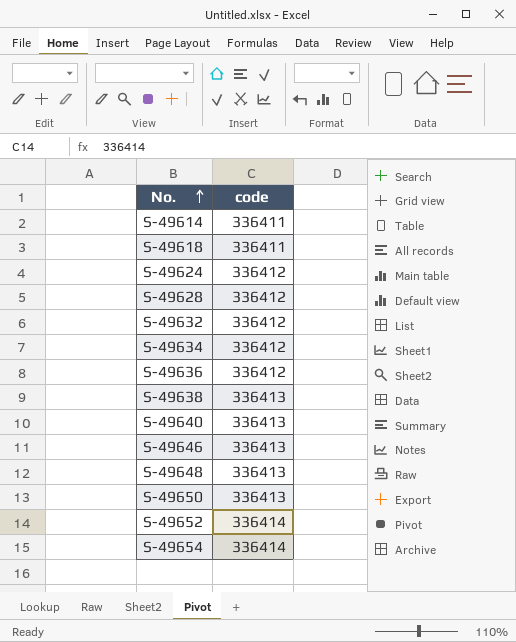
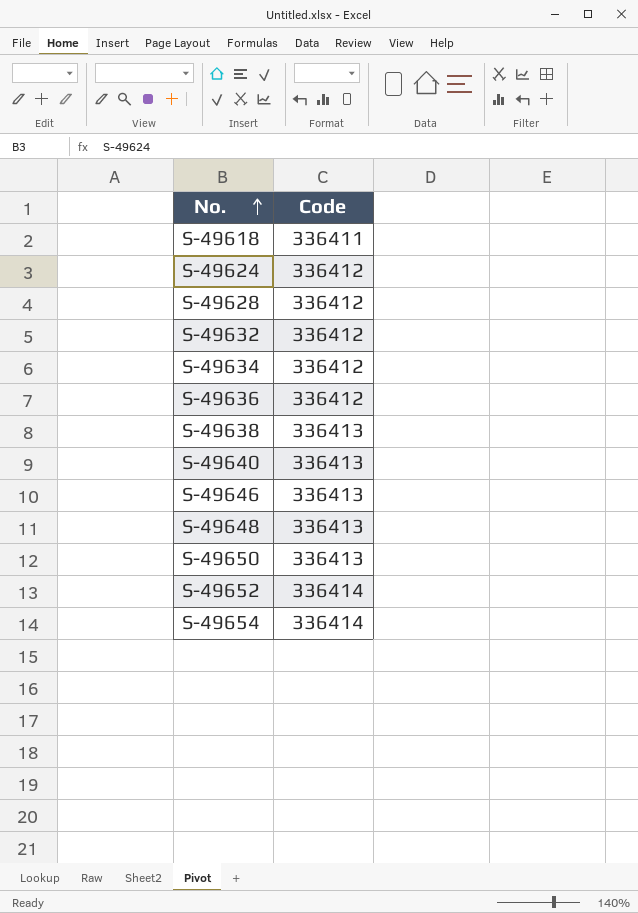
column name: code -> Code
row S-49614: 336411 -> none

